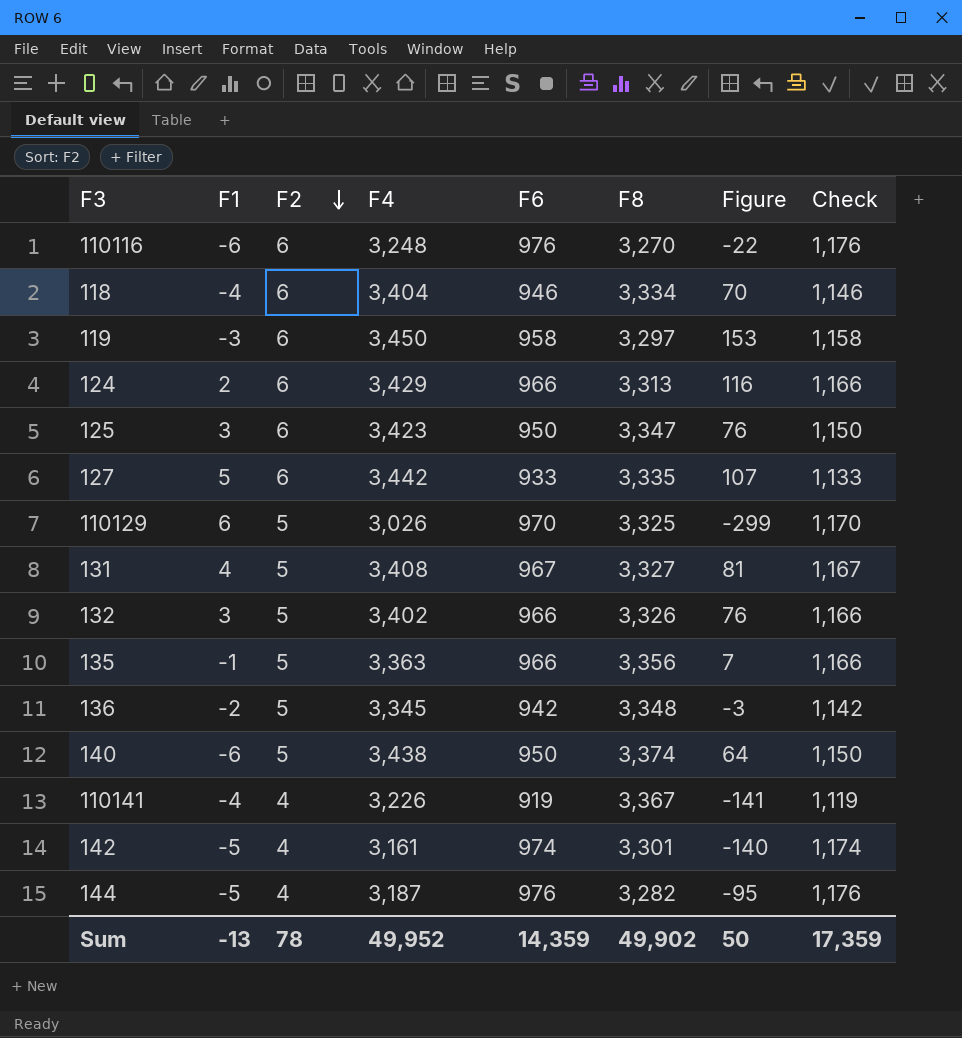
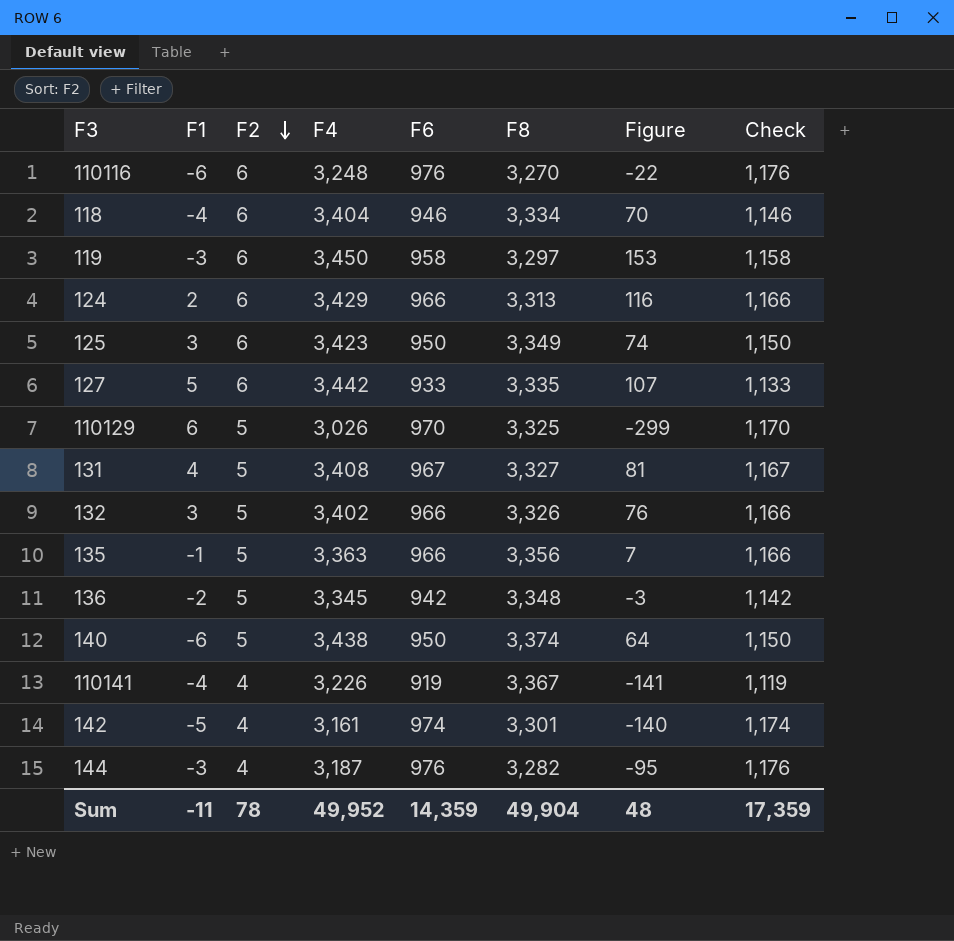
125 | F8: 3,347 -> 3,349
125 | Figure: 76 -> 74
144 | F1: -5 -> -3
Sum | F1: -13 -> -11
Sum | F8: 49,902 -> 49,904
Sum | Figure: 50 -> 48

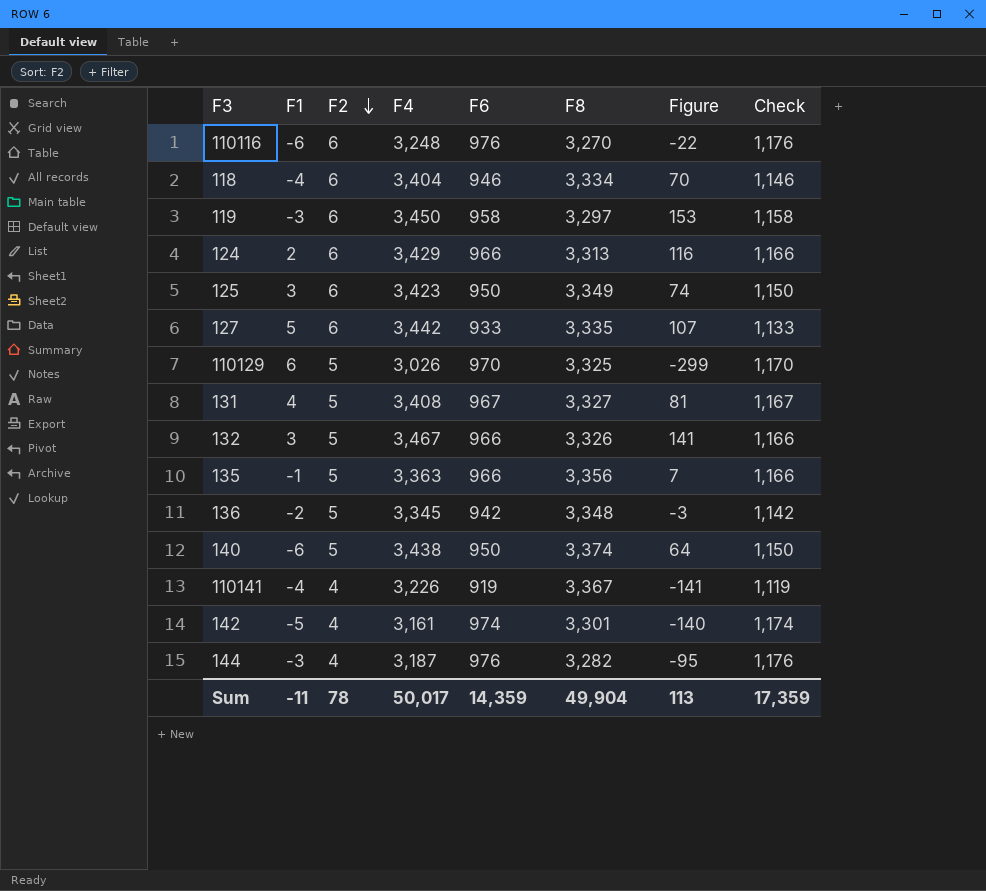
132 | F4: 3,402 -> 3,467
132 | Figure: 76 -> 141
Sum | F4: 49,952 -> 50,017
Sum | Figure: 48 -> 113

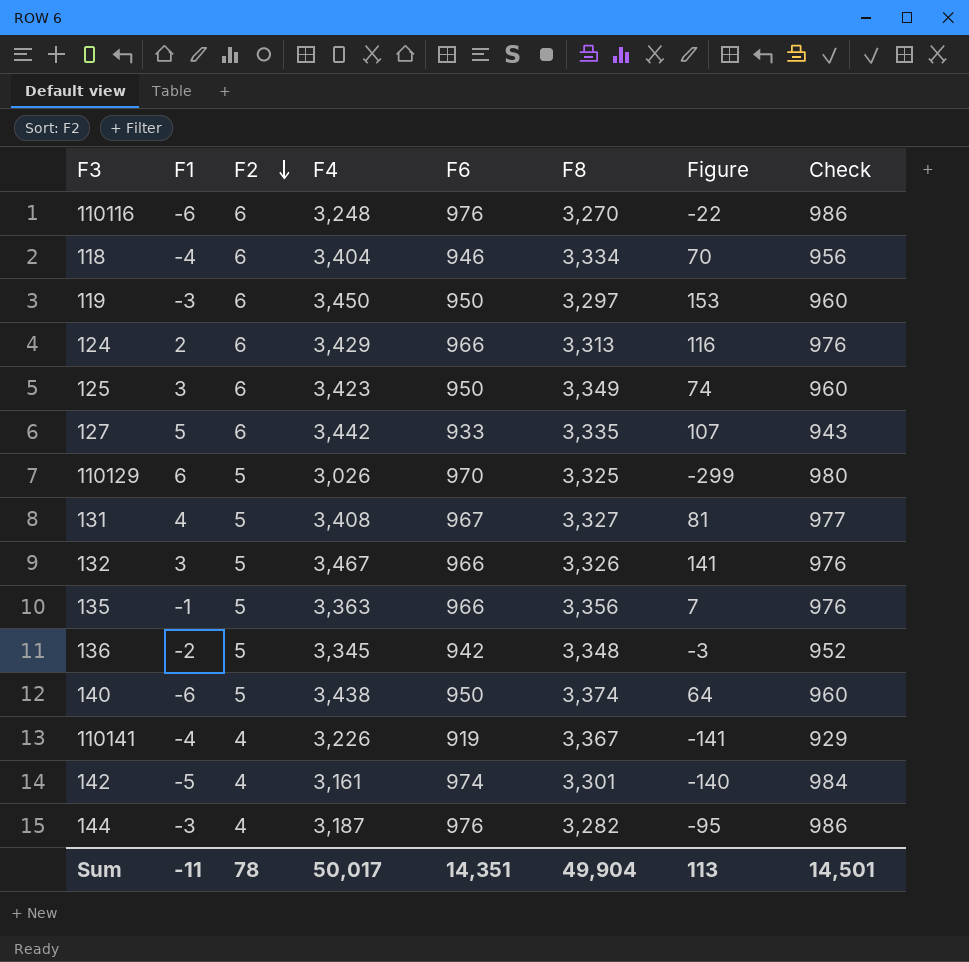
column Check | formula: [F6] + 200 -> [F6] + 10
119 | F6: 958 -> 950
Sum | F6: 14,359 -> 14,351
Sum | Check: 17,359 -> 14,501

